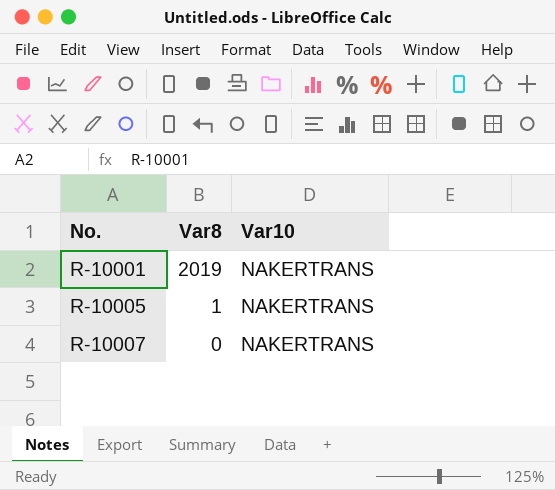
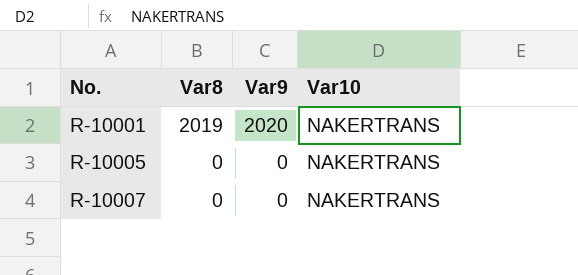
column Var9 | position: none -> 3
R-10005 | Var8: 1 -> 0

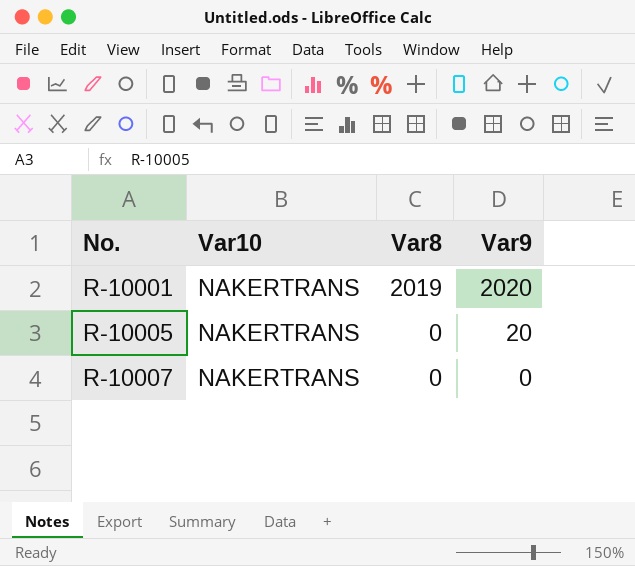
column Var10 | position: 4 -> 2
R-10005 | Var9: 0 -> 20

